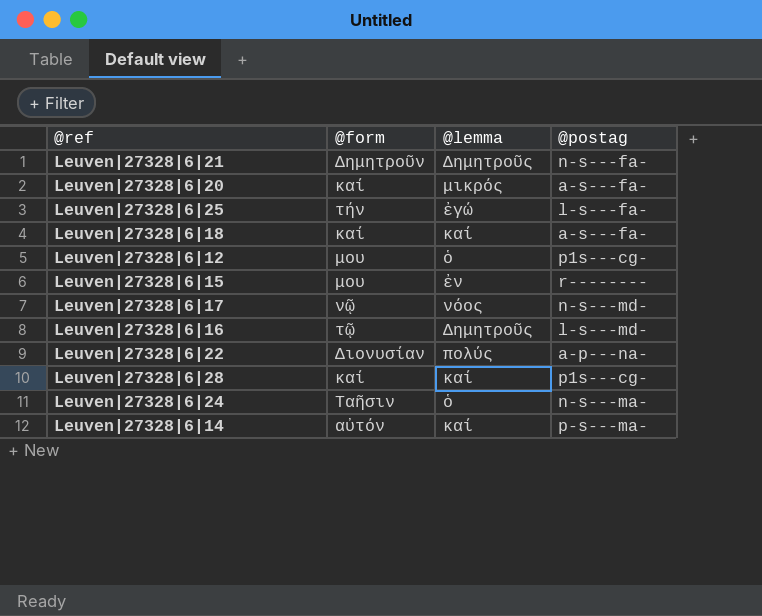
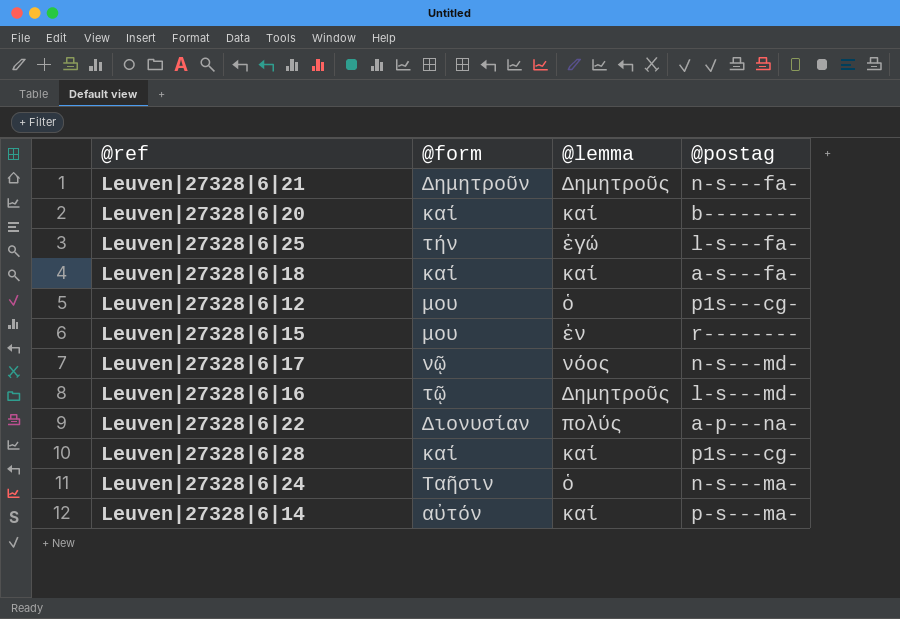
Leuven|27328|6|20 | @lemma: μικρός -> καί
Leuven|27328|6|20 | @postag: a-s---fa- -> b--------

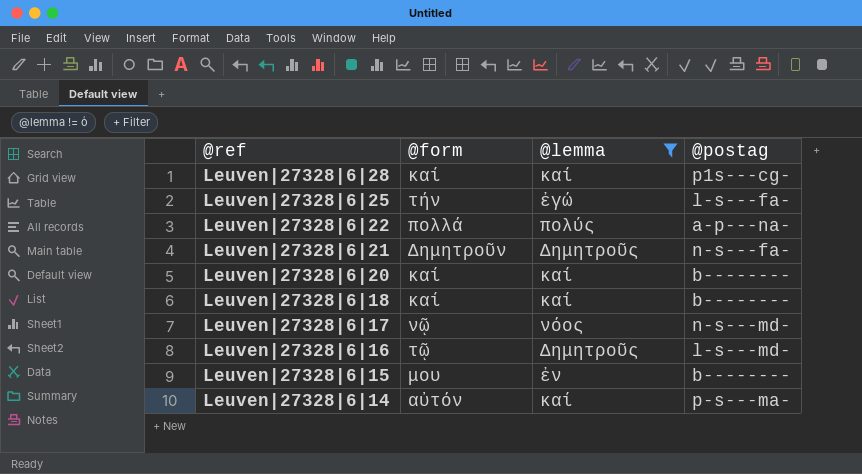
filter: none -> @lemma != ὁ
row order: none -> @ref descending
Leuven|27328|6|22 | @form: Διονυσίαν -> πολλά
Leuven|27328|6|18 | @postag: a-s---fa- -> b--------
Leuven|27328|6|15 | @postag: r-------- -> b--------

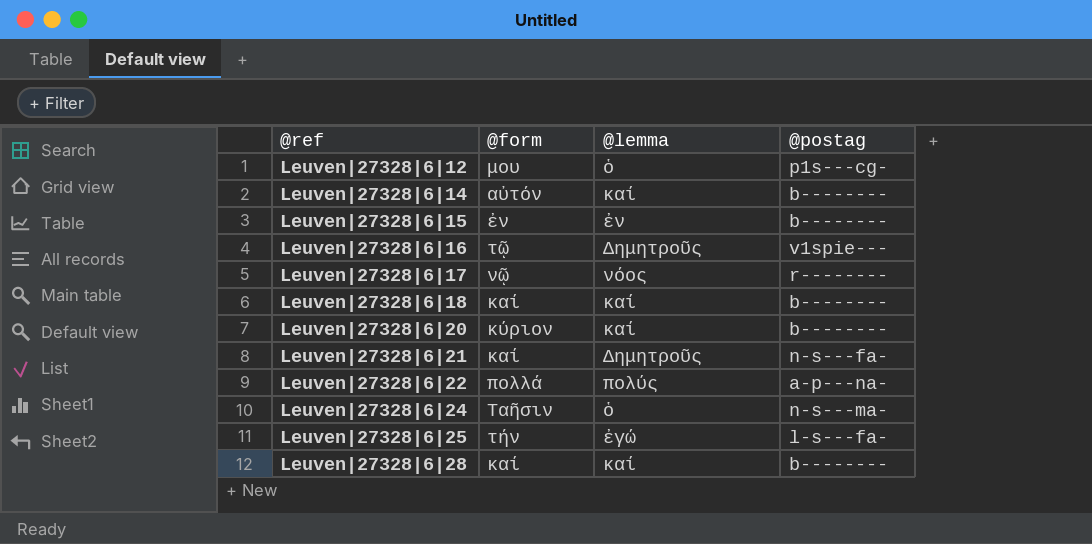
filter: @lemma != ὁ -> none
row order: @ref descending -> @ref ascending
Leuven|27328|6|14 | @postag: p-s---ma- -> b--------
Leuven|27328|6|15 | @form: μου -> ἐν
Leuven|27328|6|16 | @postag: l-s---md- -> v1spie---
Leuven|27328|6|17 | @postag: n-s---md- -> r--------
Leuven|27328|6|20 | @form: καί -> κύριον
Leuven|27328|6|21 | @form: Δημητροῦν -> καί
Leuven|27328|6|28 | @postag: p1s---cg- -> b--------

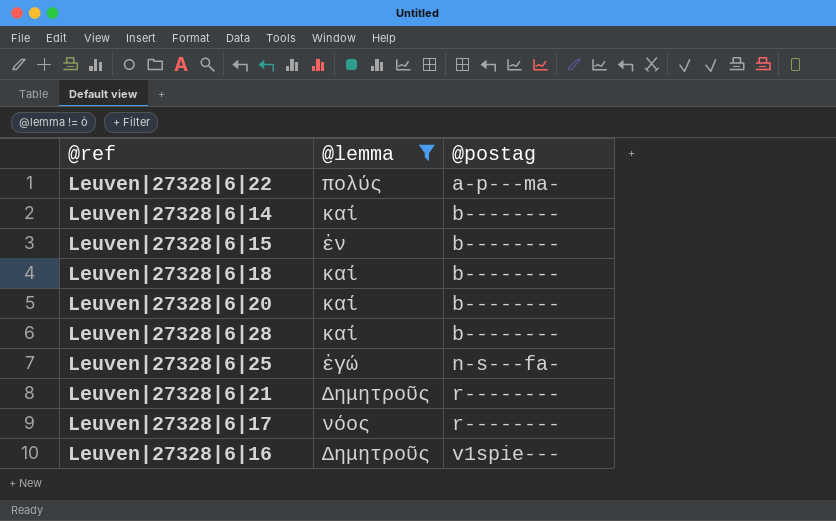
filter: none -> @lemma != ὁ
row order: @ref ascending -> @postag ascending
column @form | position: 2 -> none
Leuven|27328|6|22 | @postag: a-p---na- -> a-p---ma-
Leuven|27328|6|25 | @postag: l-s---fa- -> n-s---fa-
Leuven|27328|6|21 | @postag: n-s---fa- -> r--------

